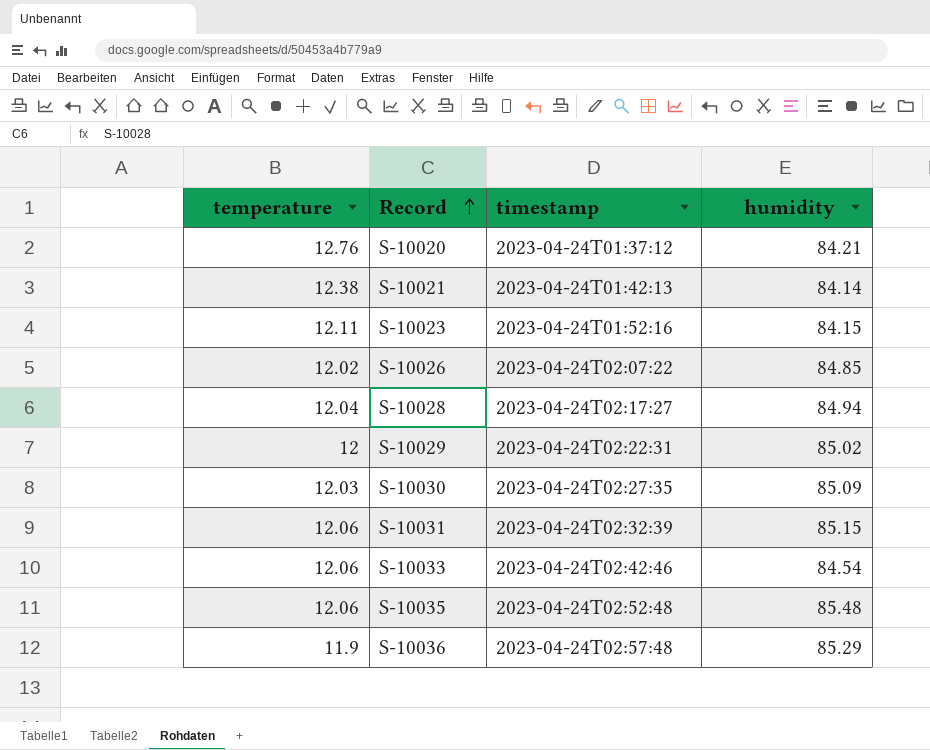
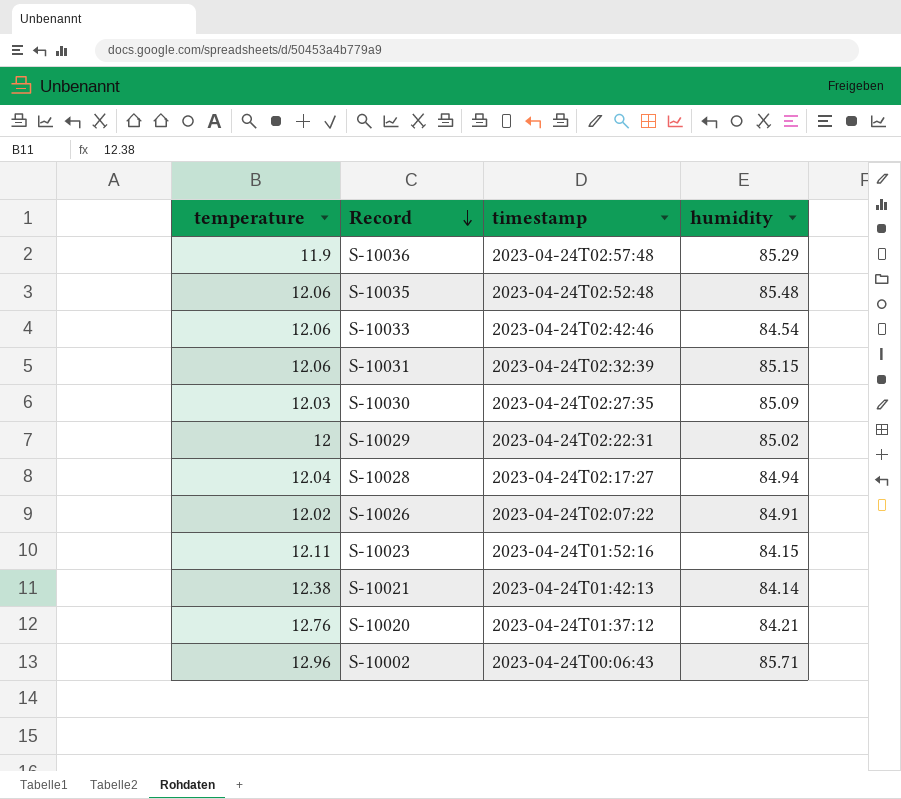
row order: Record ascending -> Record descending
S-10026 | humidity: 84.85 -> 84.91
row S-10002: none -> 12.96 | 2023-04-24T00:06:43 | 85.71

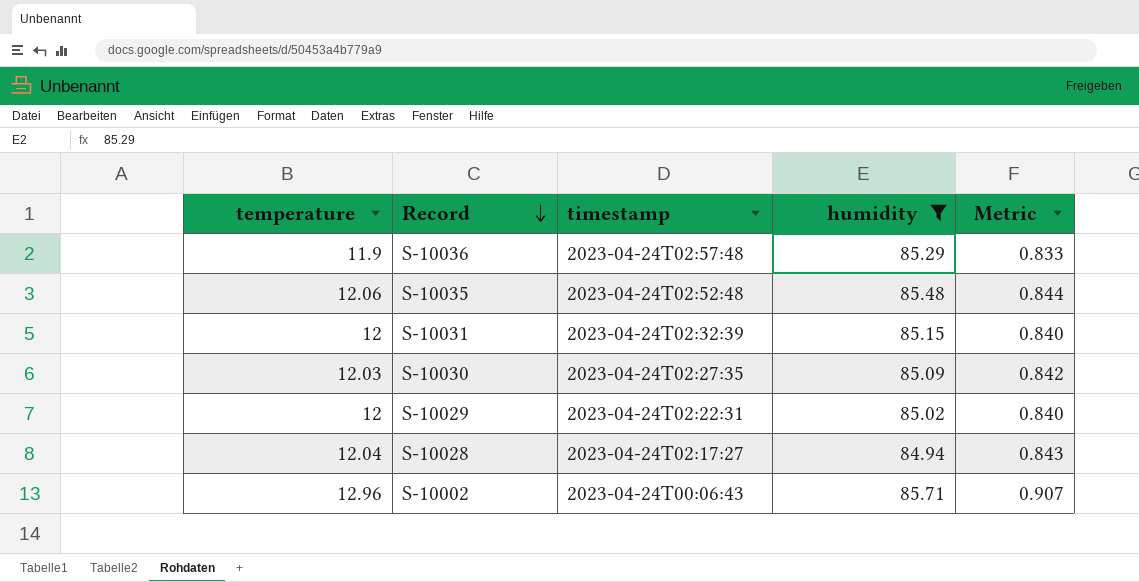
filter: none -> humidity >= 84.94
column Metric | formula: none -> [temperature] * 0.07
S-10031 | temperature: 12.06 -> 12

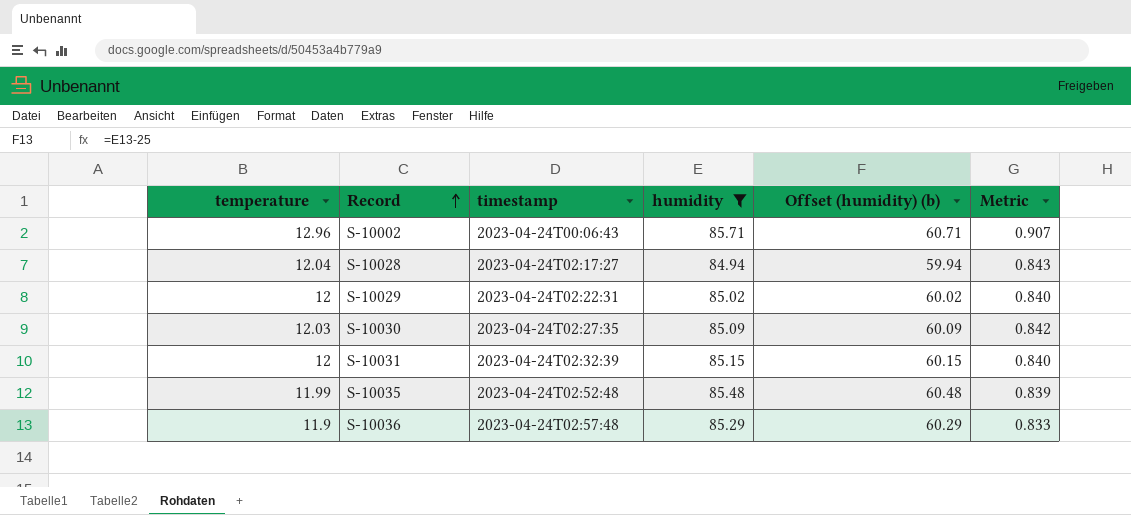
row order: Record descending -> Record ascending
column Offset (humidity) (b) | formula: none -> [humidity] - 25
S-10035 | temperature: 12.06 -> 11.99
S-10035 | Metric: 0.844 -> 0.839

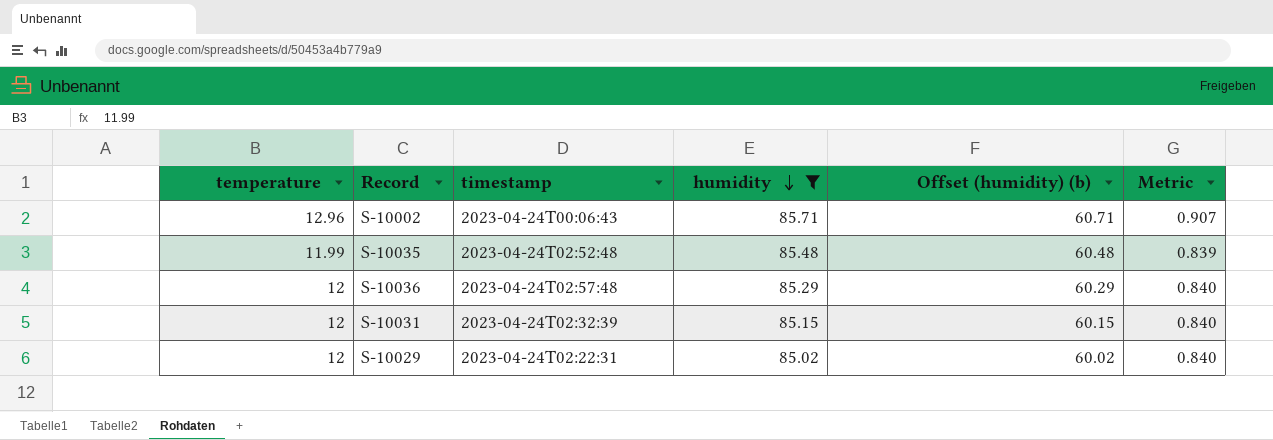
row order: Record ascending -> humidity descending
row S-10028: 12.04 | 2023-04-24T02:17:27 | 84.94 | 59.94 | 0.843 -> none
row S-10030: 12.03 | 2023-04-24T02:27:35 | 85.09 | 60.09 | 0.842 -> none
S-10036 | temperature: 11.9 -> 12
S-10036 | Metric: 0.833 -> 0.840

